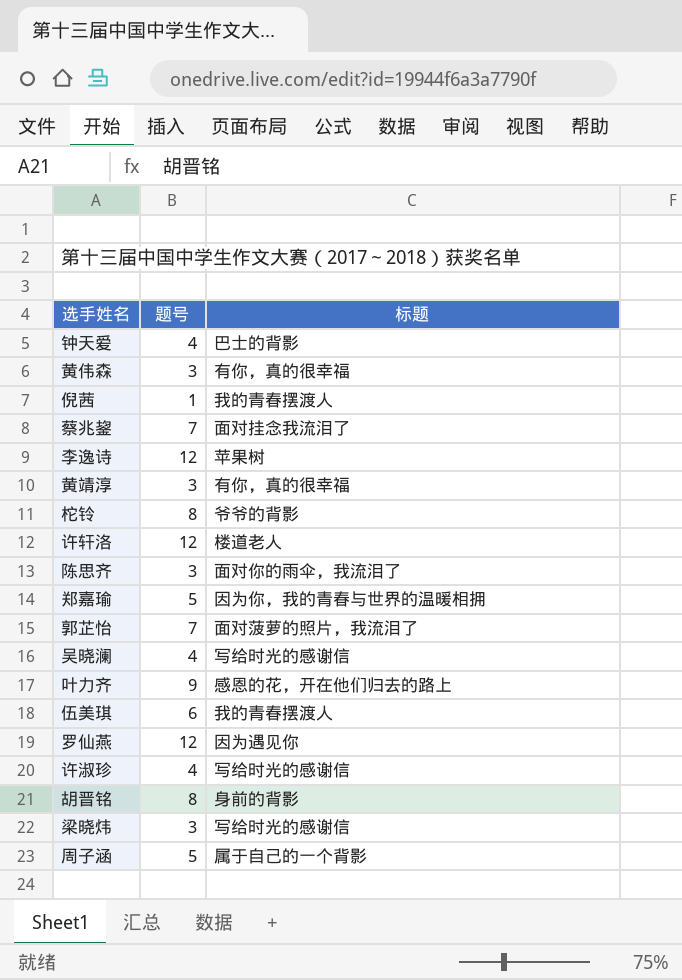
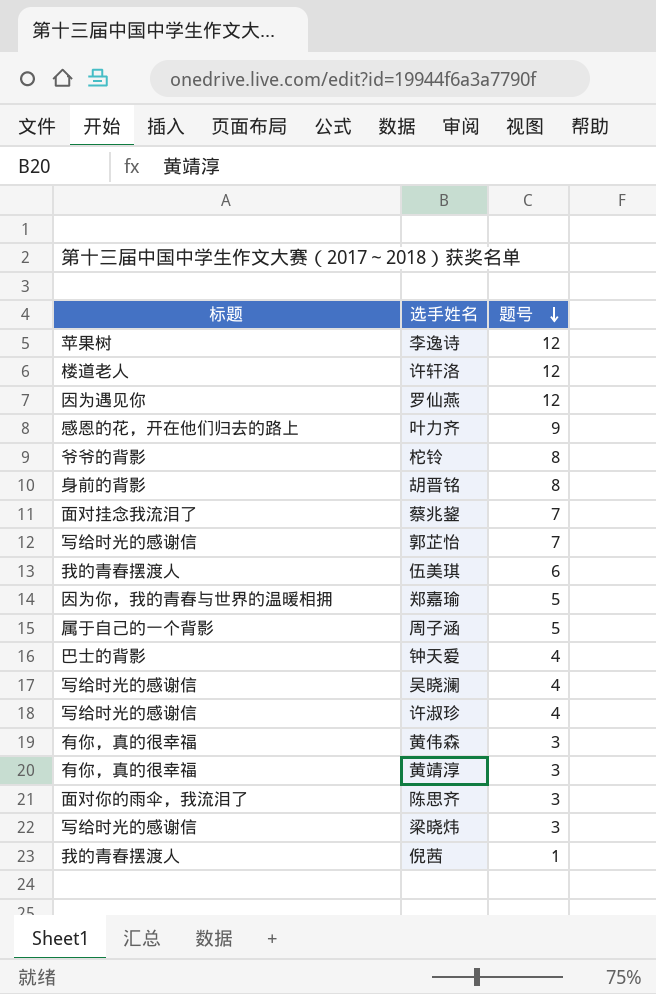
row order: none -> 题号 descending
column 标题 | position: 3 -> 1
郭芷怡 | 标题: 面对菠萝的照片，我流泪了 -> 写给时光的感谢信

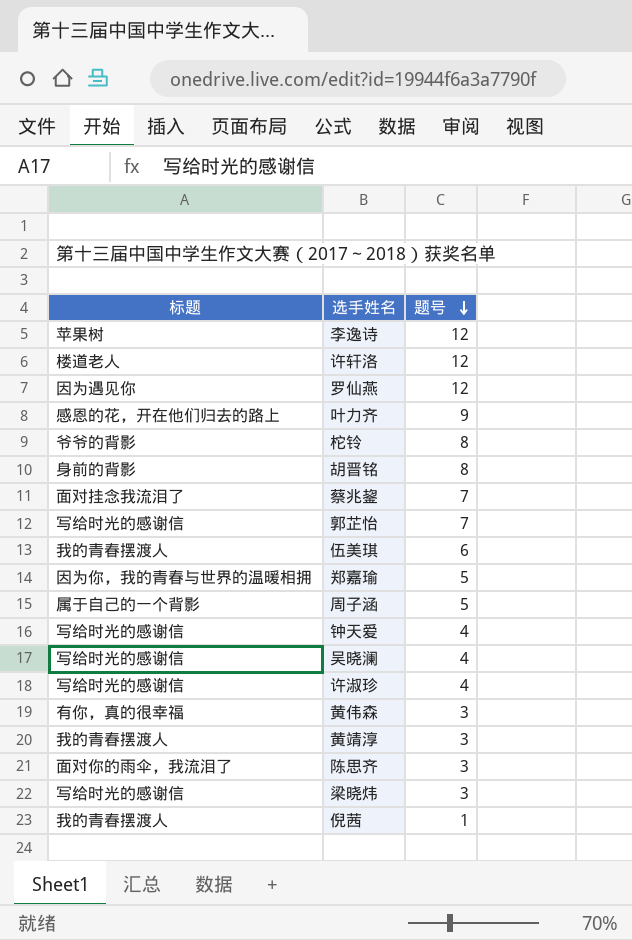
钟天爱 | 标题: 巴士的背影 -> 写给时光的感谢信
黄靖淳 | 标题: 有你，真的很幸福 -> 我的青春摆渡人

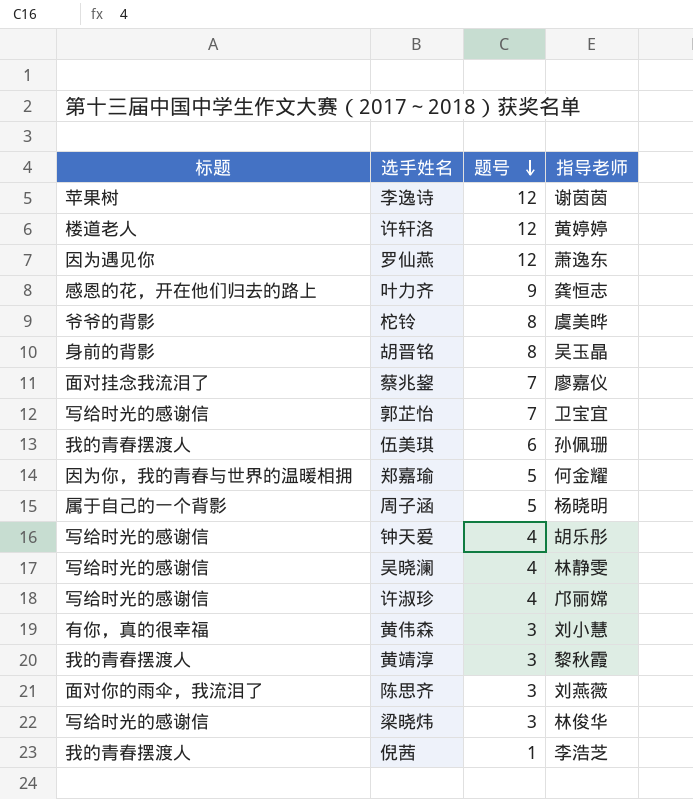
column 指导老师 | position: none -> 4

